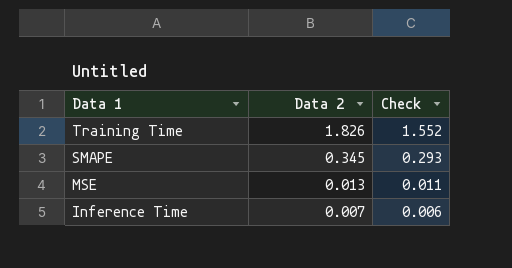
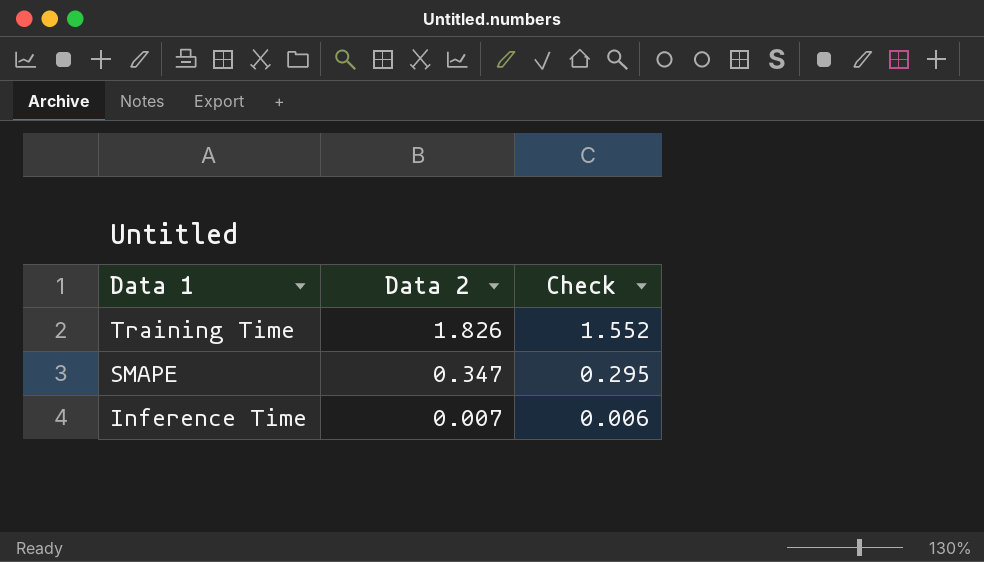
row MSE: 0.013 | 0.011 -> none
SMAPE | Data 2: 0.345 -> 0.347
SMAPE | Check: 0.293 -> 0.295

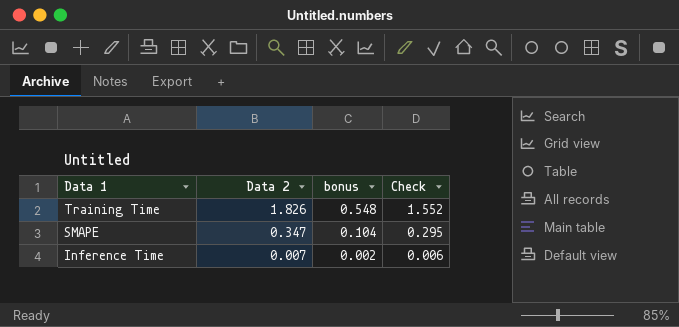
column bonus | formula: none -> [Data 2] * 0.3

